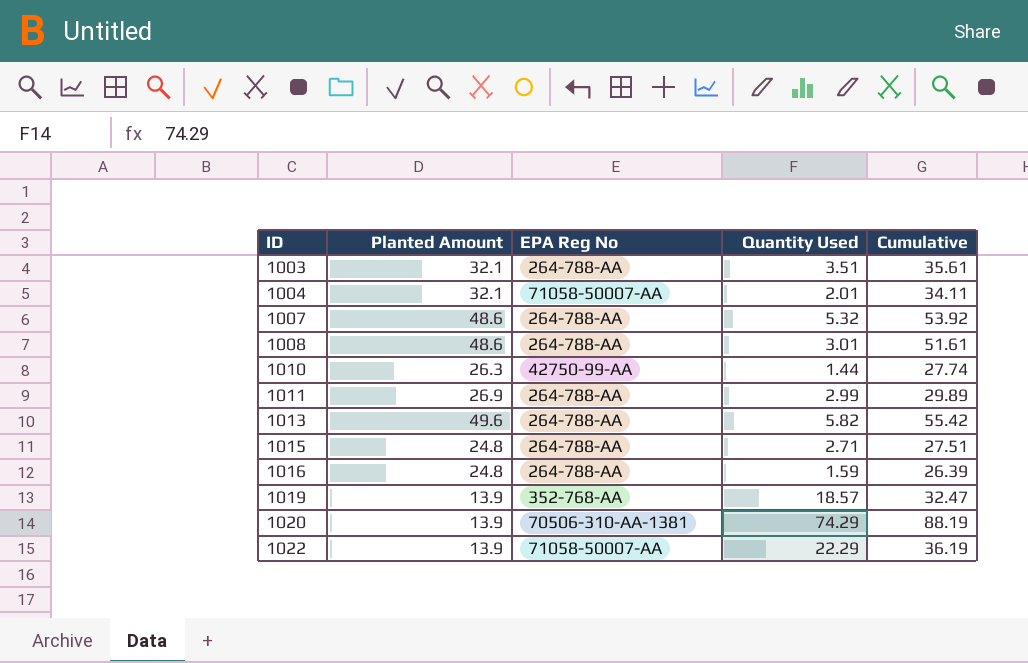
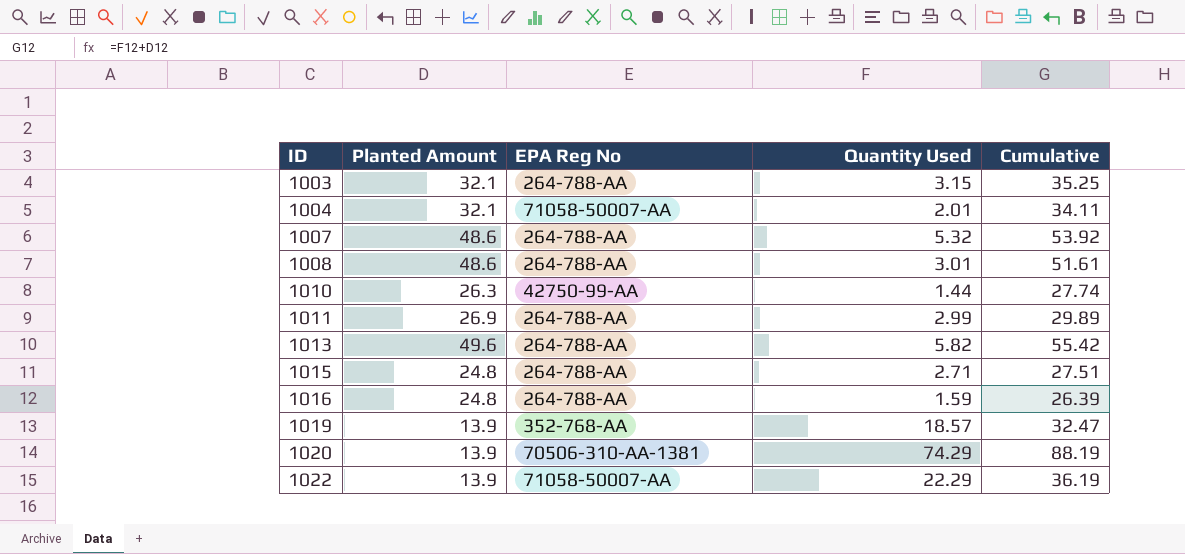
1003 | Quantity Used: 3.51 -> 3.15
1003 | Cumulative: 35.61 -> 35.25

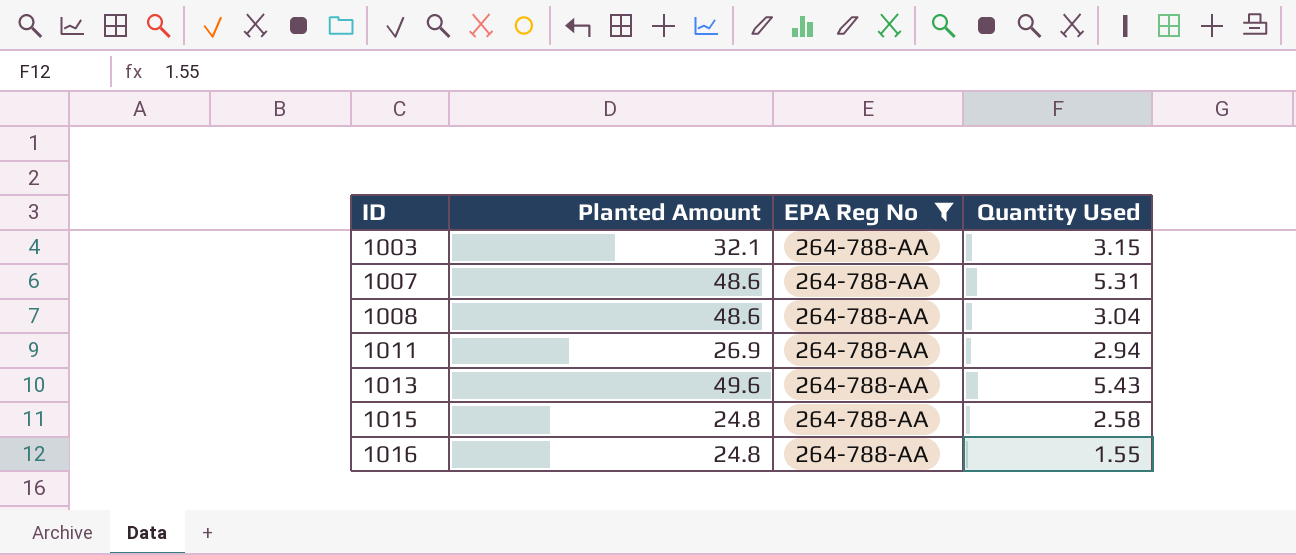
filter: none -> EPA Reg No = 264-788-AA
column Cumulative | formula: [Planted Amount] + [Quantity Used] -> none
1007 | Quantity Used: 5.32 -> 5.31
1008 | Quantity Used: 3.01 -> 3.04
1011 | Quantity Used: 2.99 -> 2.94
1013 | Quantity Used: 5.82 -> 5.43
1015 | Quantity Used: 2.71 -> 2.58
1016 | Quantity Used: 1.59 -> 1.55

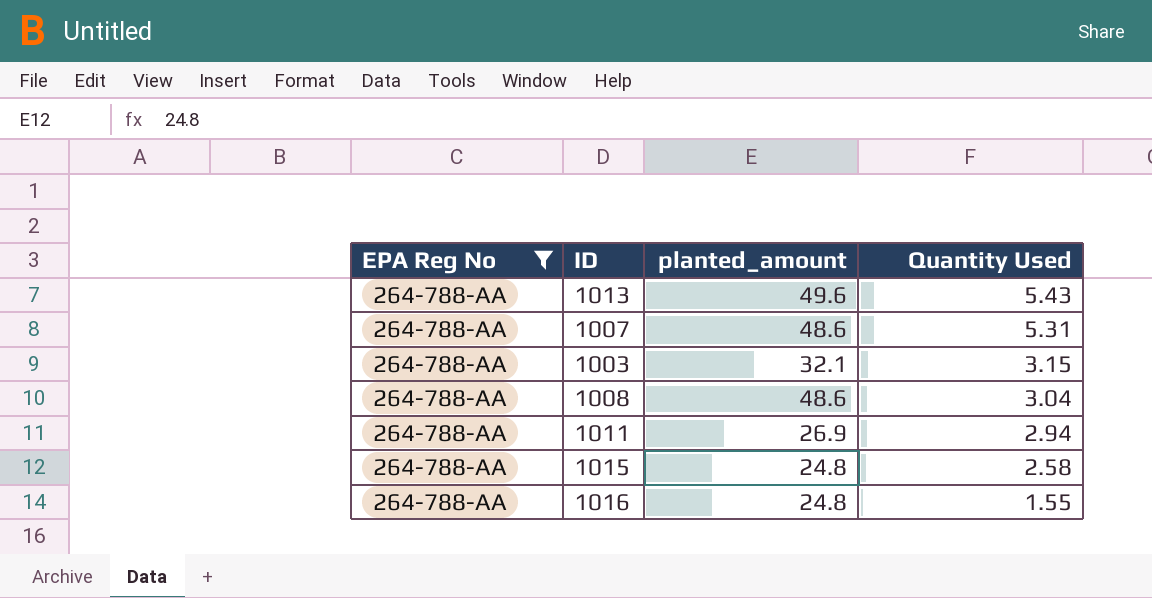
row order: ID ascending -> Quantity Used descending
column EPA Reg No | position: 3 -> 1
column name: Planted Amount -> planted_amount

